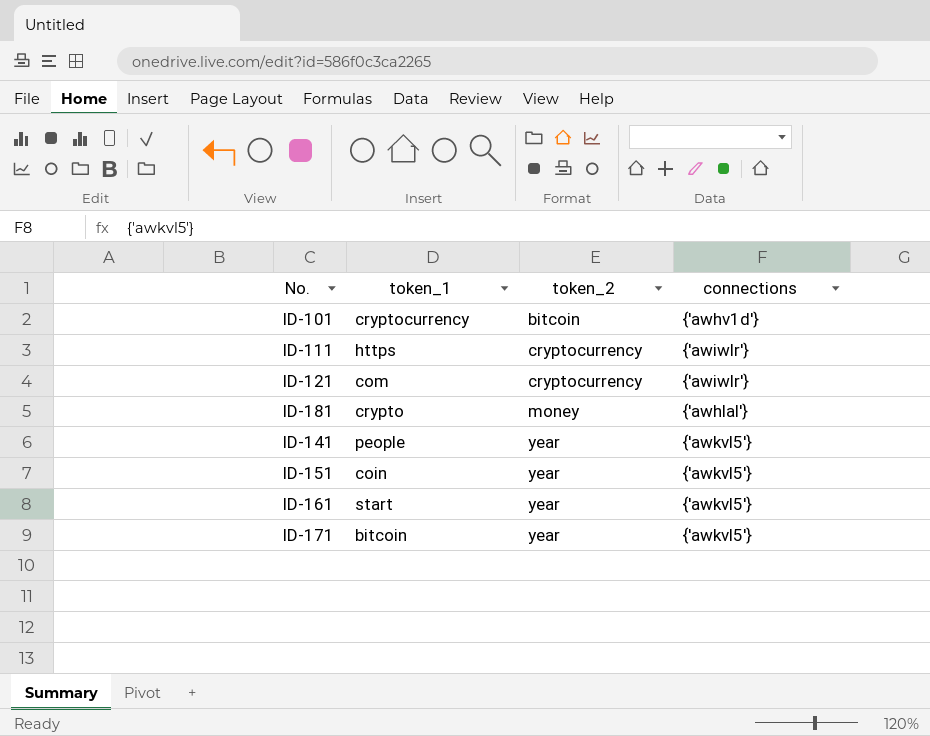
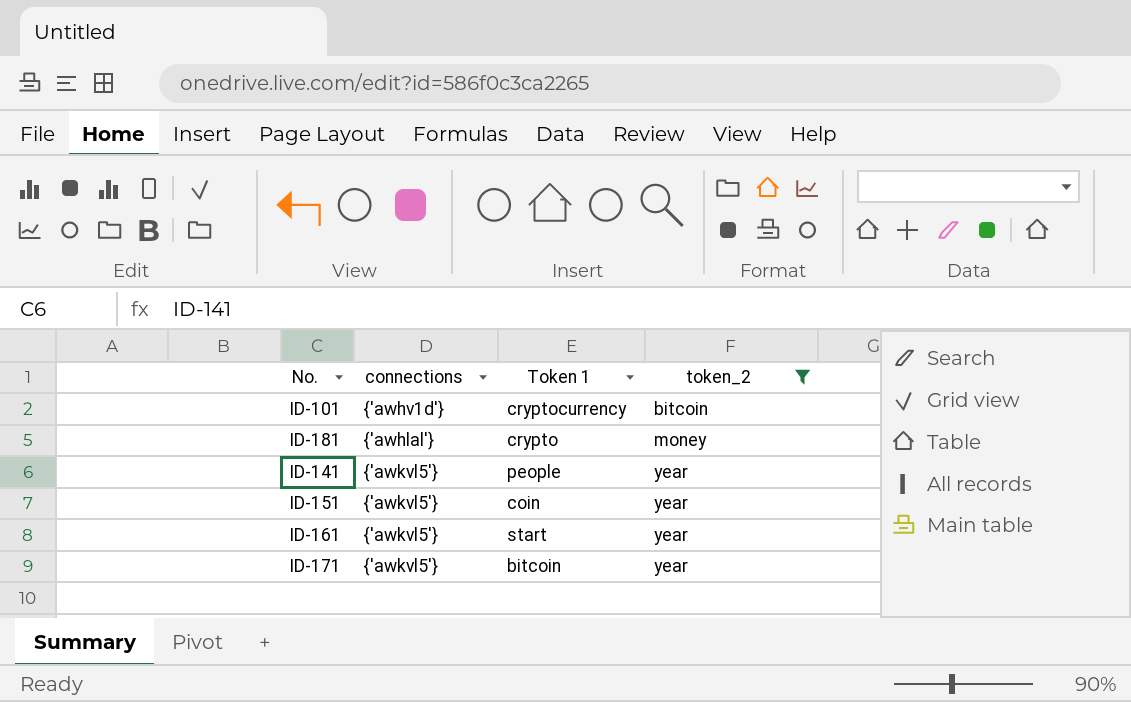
filter: none -> token_2 != cryptocurrency
column connections | position: 4 -> 2
column name: token_1 -> Token 1

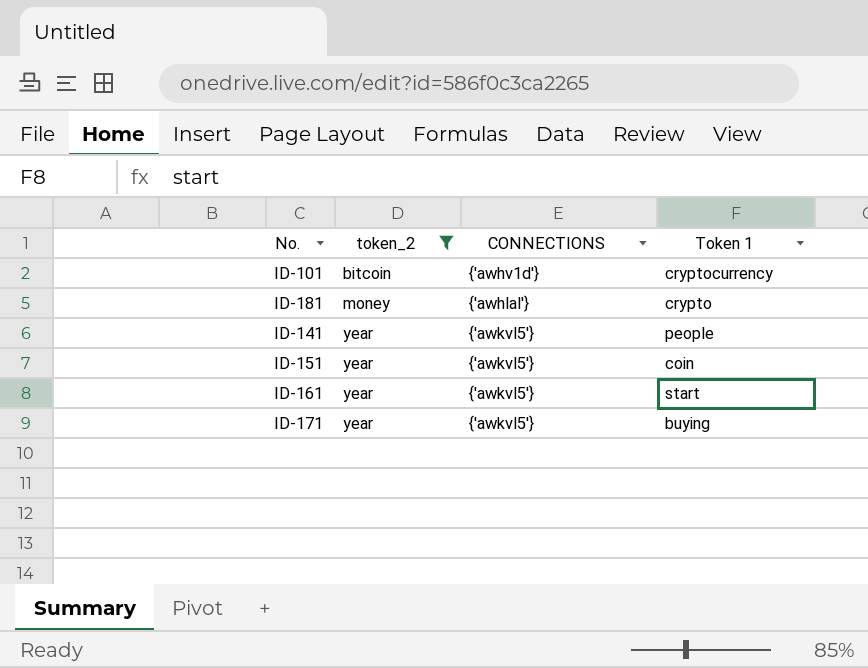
column token_2 | position: 4 -> 2
column name: connections -> CONNECTIONS
ID-171 | Token 1: bitcoin -> buying

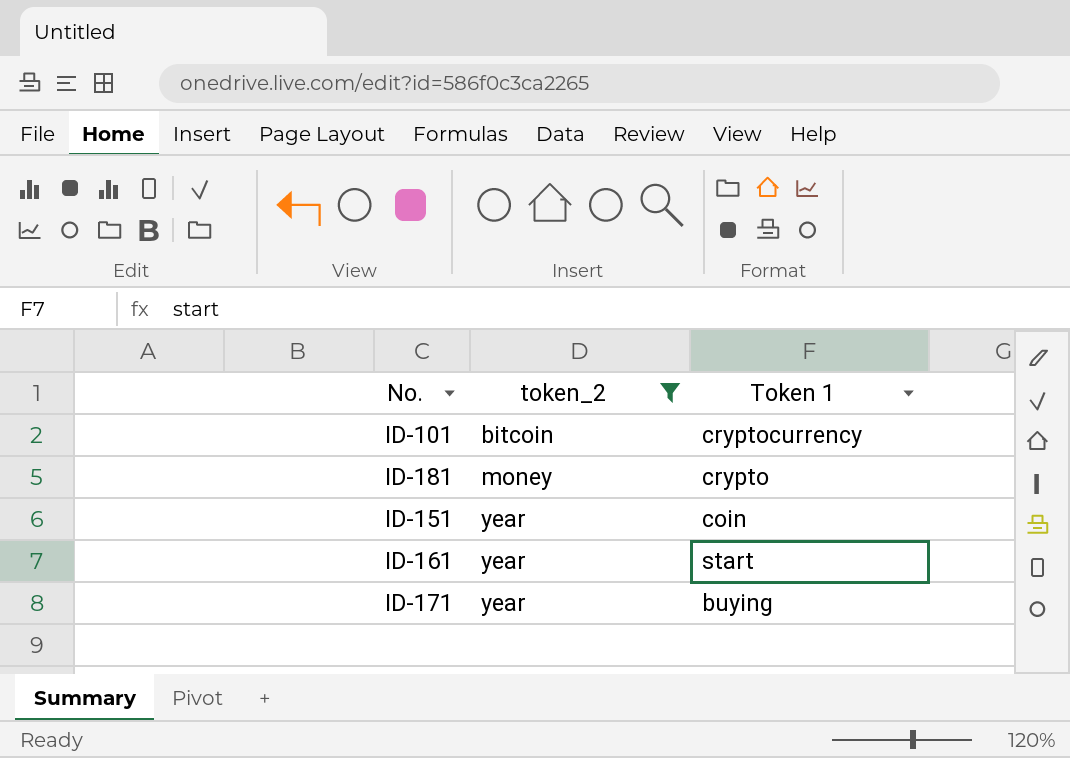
column CONNECTIONS | position: 3 -> none
row ID-141: year | {'awkvl5'} | people -> none

